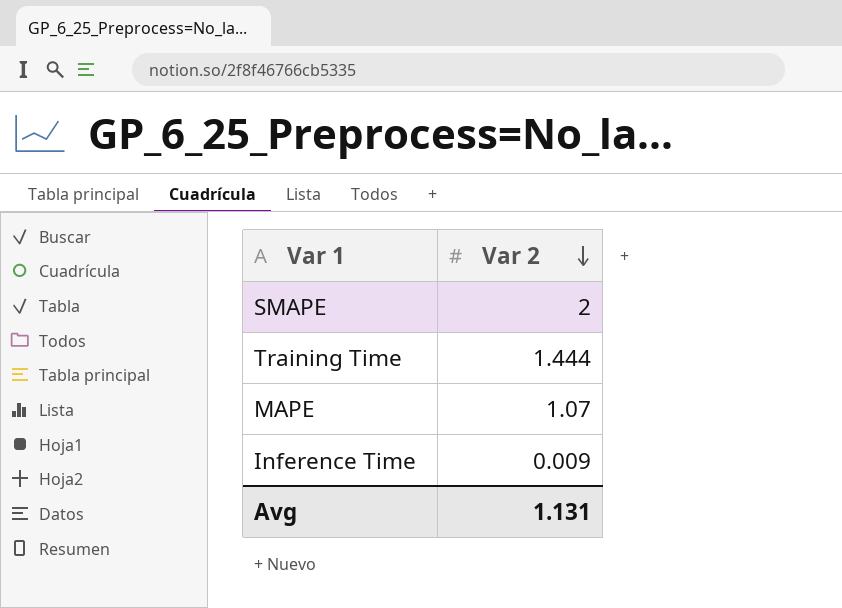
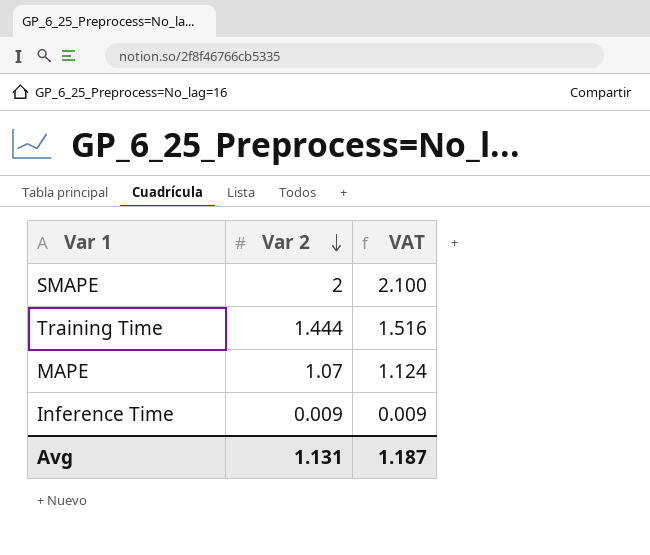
column VAT | formula: none -> [Var 2] * 1.05

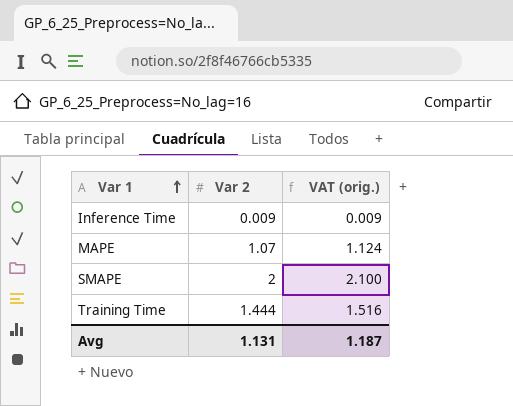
row order: Var 2 descending -> Var 1 ascending
column name: VAT -> VAT (orig.)

